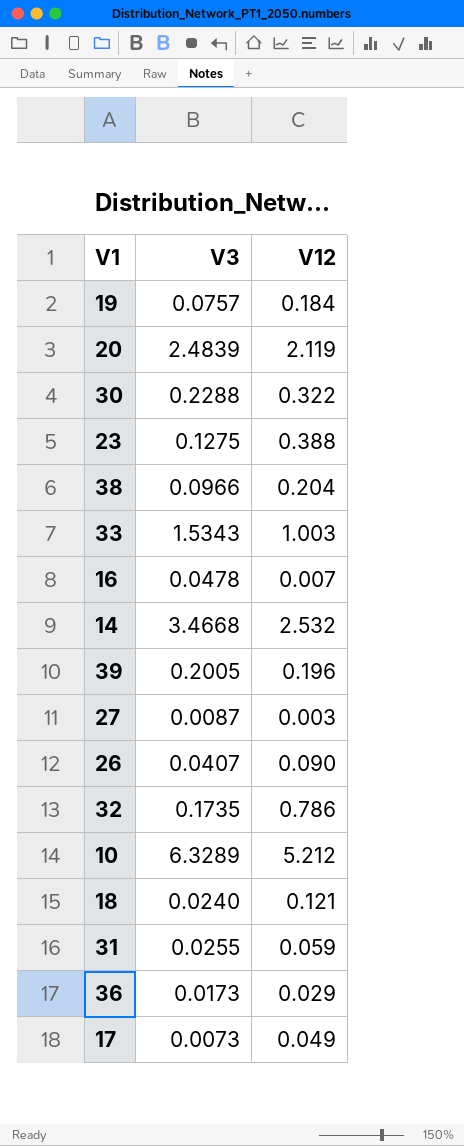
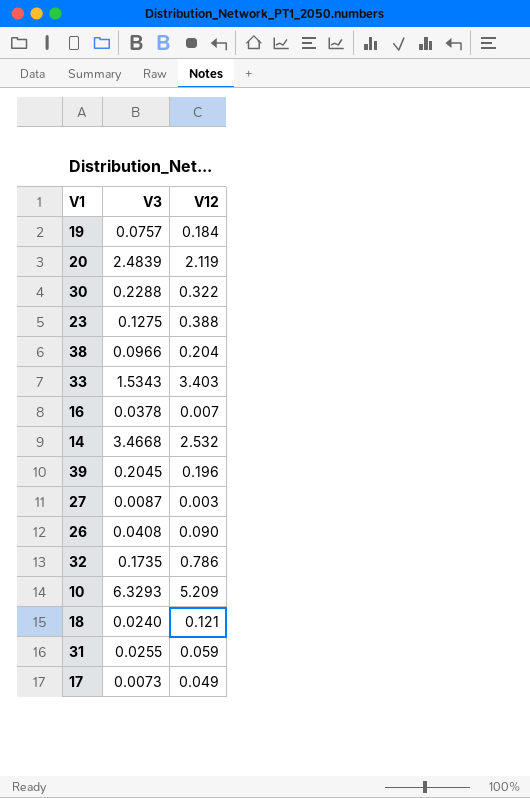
row 36: 0.0173 | 0.029 -> none
33 | V12: 1.003 -> 3.403
16 | V3: 0.0478 -> 0.0378
39 | V3: 0.2005 -> 0.2045
26 | V3: 0.0407 -> 0.0408
10 | V3: 6.3289 -> 6.3293
10 | V12: 5.212 -> 5.209

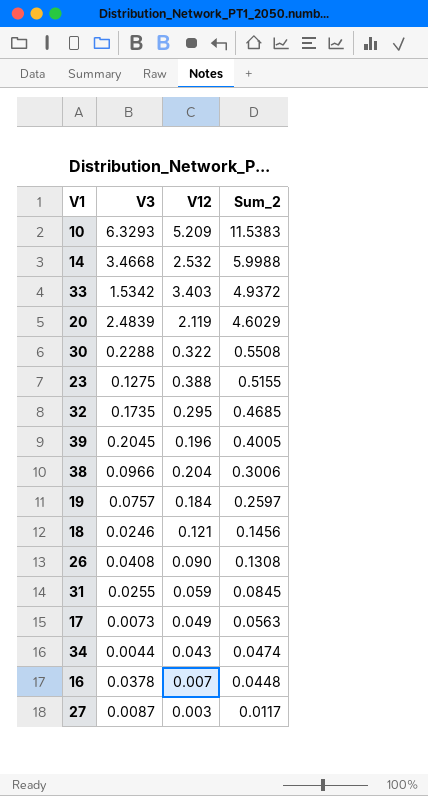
row order: none -> Sum_2 descending
column Sum_2 | formula: none -> [V3] + [V12]
33 | V3: 1.5343 -> 1.5342
32 | V12: 0.786 -> 0.295
18 | V3: 0.0240 -> 0.0246
row 34: none -> 0.0044 | 0.043 | 0.0474

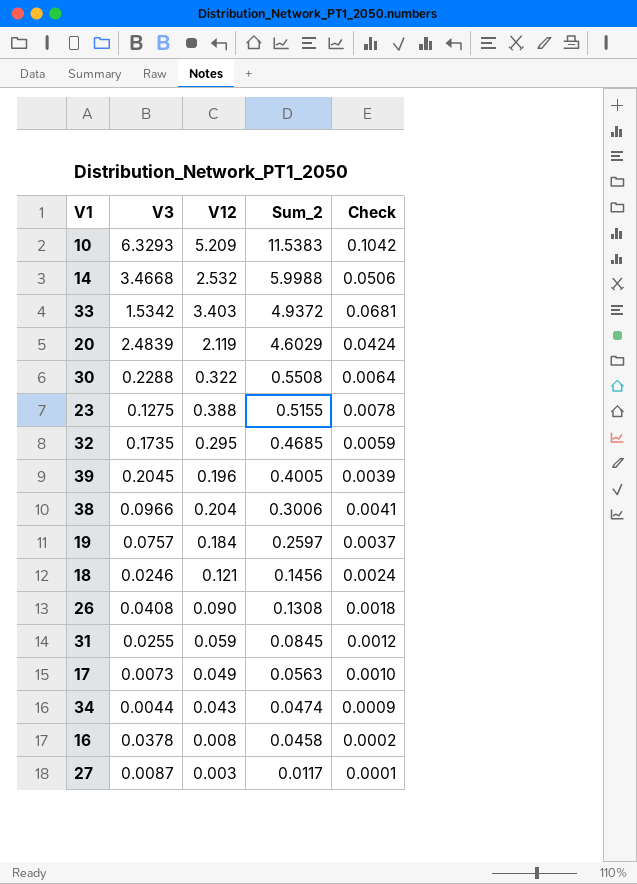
column Check | formula: none -> [V12] * 0.02
16 | V12: 0.007 -> 0.008
16 | Sum_2: 0.0448 -> 0.0458

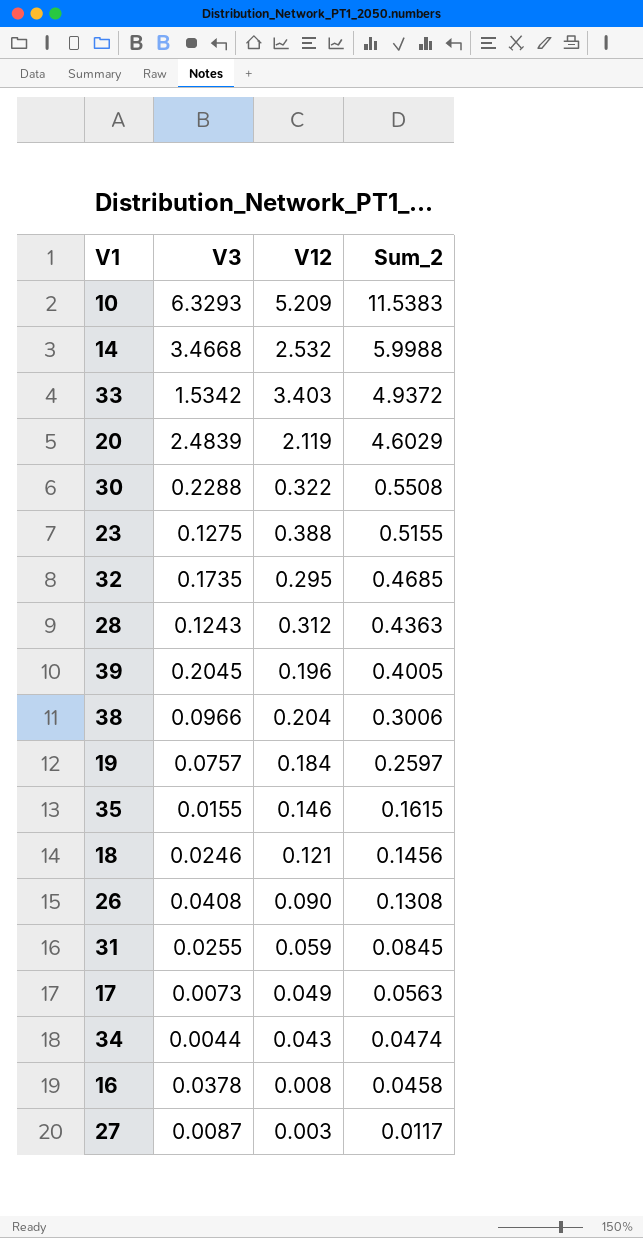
column Check | formula: [V12] * 0.02 -> none
row 28: none -> 0.1243 | 0.312 | 0.4363
row 35: none -> 0.0155 | 0.146 | 0.1615

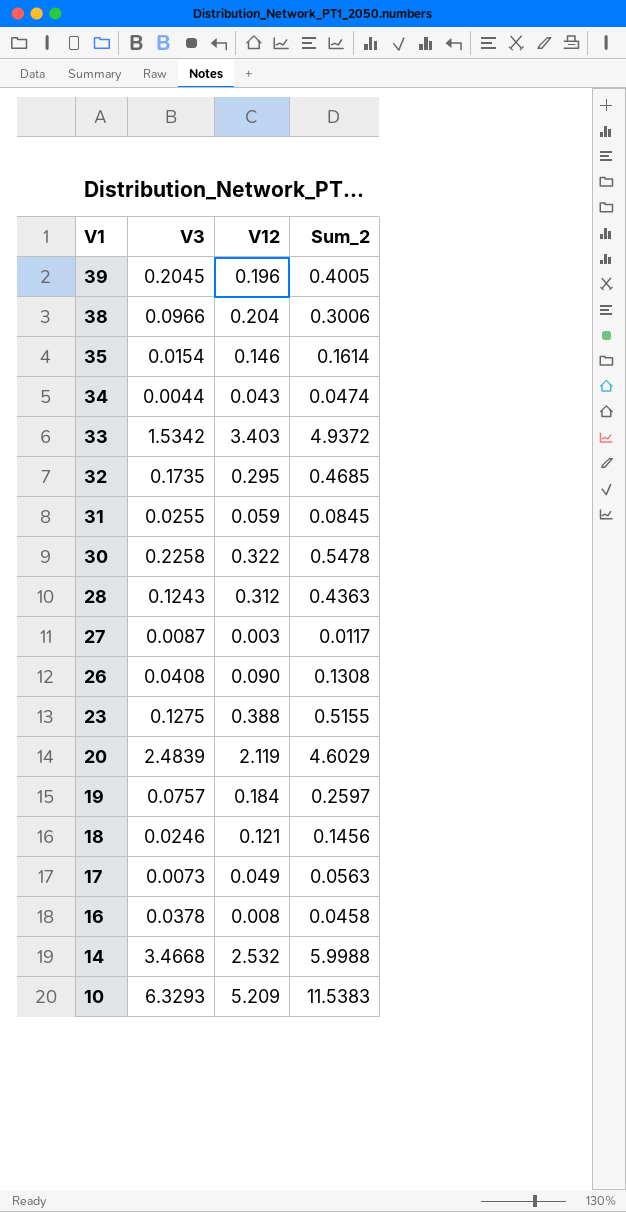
row order: Sum_2 descending -> V1 descending
35 | V3: 0.0155 -> 0.0154
35 | Sum_2: 0.1615 -> 0.1614
30 | V3: 0.2288 -> 0.2258
30 | Sum_2: 0.5508 -> 0.5478

